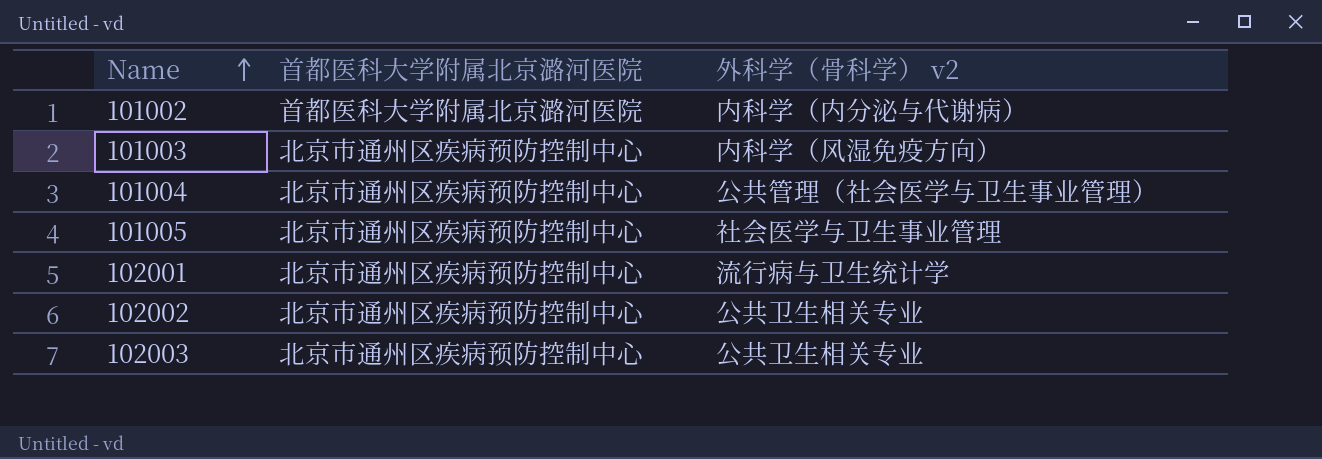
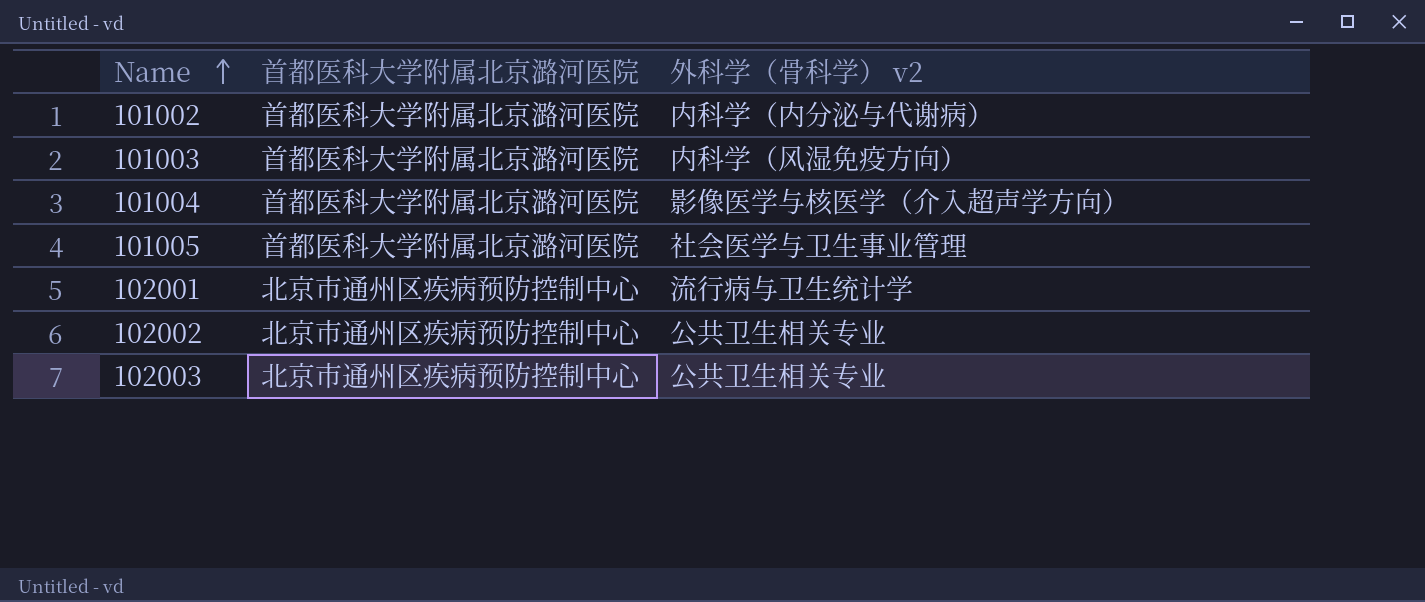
101003 | 首都医科大学附属北京潞河医院: 北京市通州区疾病预防控制中心 -> 首都医科大学附属北京潞河医院
101004 | 首都医科大学附属北京潞河医院: 北京市通州区疾病预防控制中心 -> 首都医科大学附属北京潞河医院
101004 | 外科学（骨科学） v2: 公共管理（社会医学与卫生事业管理） -> 影像医学与核医学（介入超声学方向）
101005 | 首都医科大学附属北京潞河医院: 北京市通州区疾病预防控制中心 -> 首都医科大学附属北京潞河医院

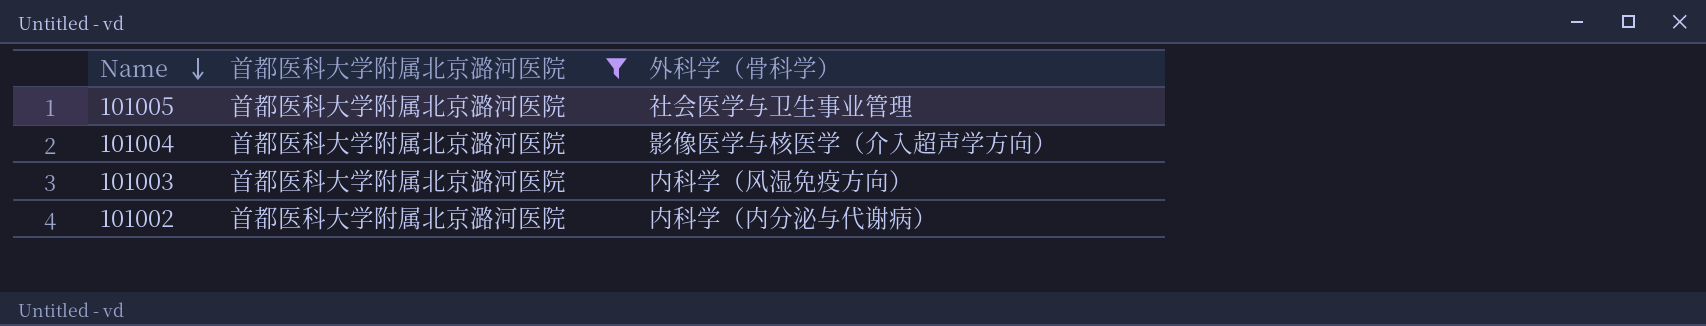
filter: none -> 首都医科大学附属北京潞河医院 = 首都医科大学附属北京潞河医院
row order: Name ascending -> Name descending
column name: 外科学（骨科学） v2 -> 外科学（骨科学）

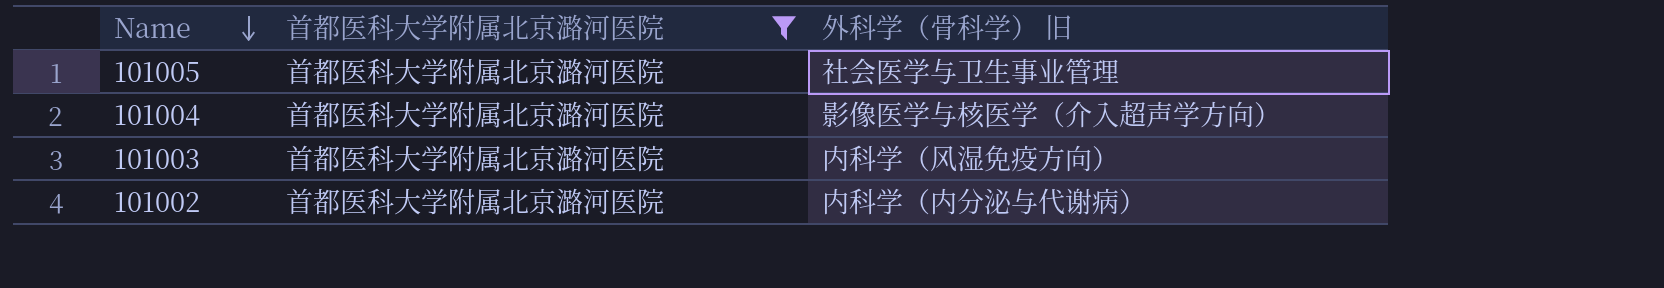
column name: 外科学（骨科学） -> 外科学（骨科学） 旧

